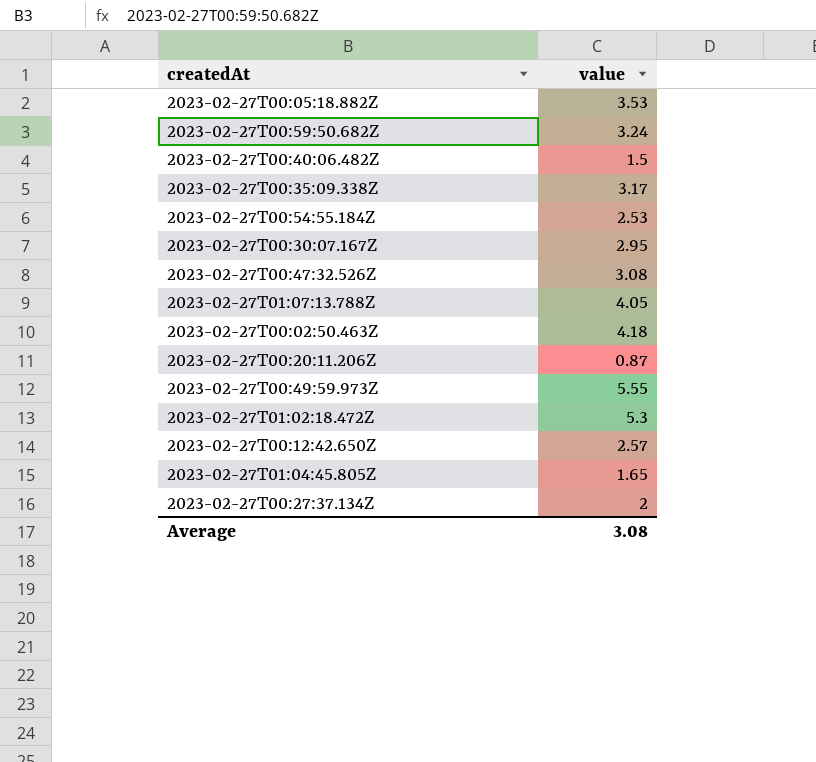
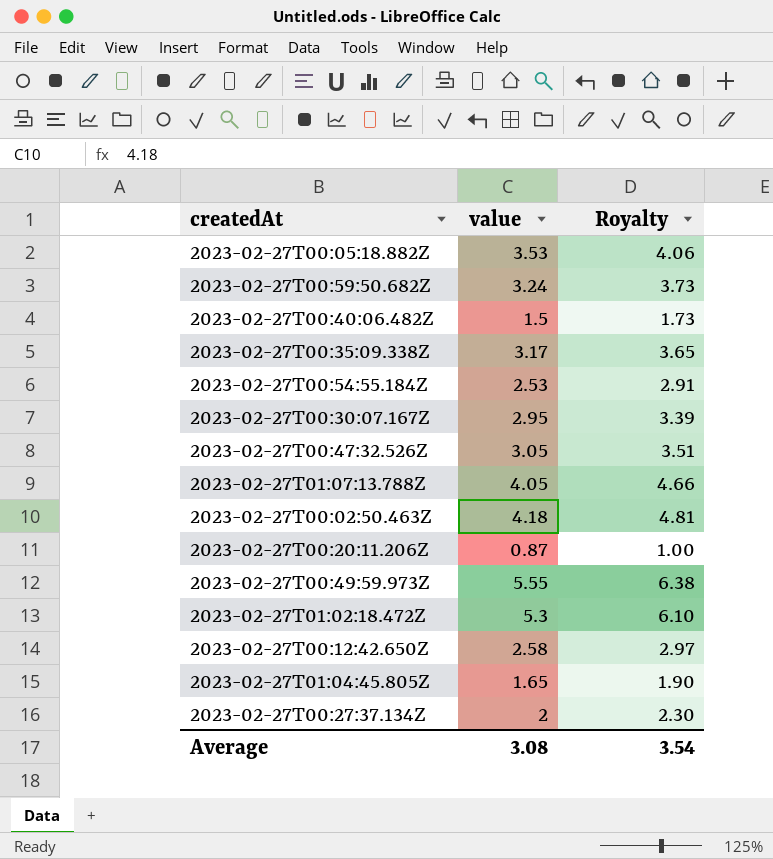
column Royalty | formula: none -> [value] * 1.15
2023-02-27T00:47:32.526Z | value: 3.08 -> 3.05
2023-02-27T00:12:42.650Z | value: 2.57 -> 2.58

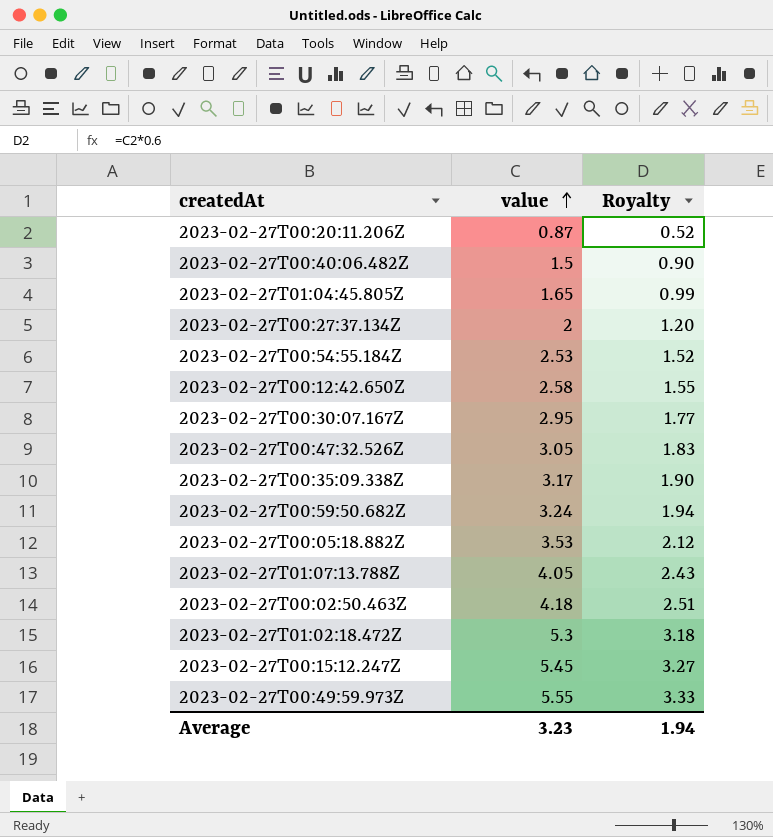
row order: none -> value ascending
column Royalty | formula: [value] * 1.15 -> [value] * 0.6
row 2023-02-27T00:15:12.247Z: none -> 5.45 | 3.27
Average | value: 3.08 -> 3.23
Average | Royalty: 3.54 -> 1.94

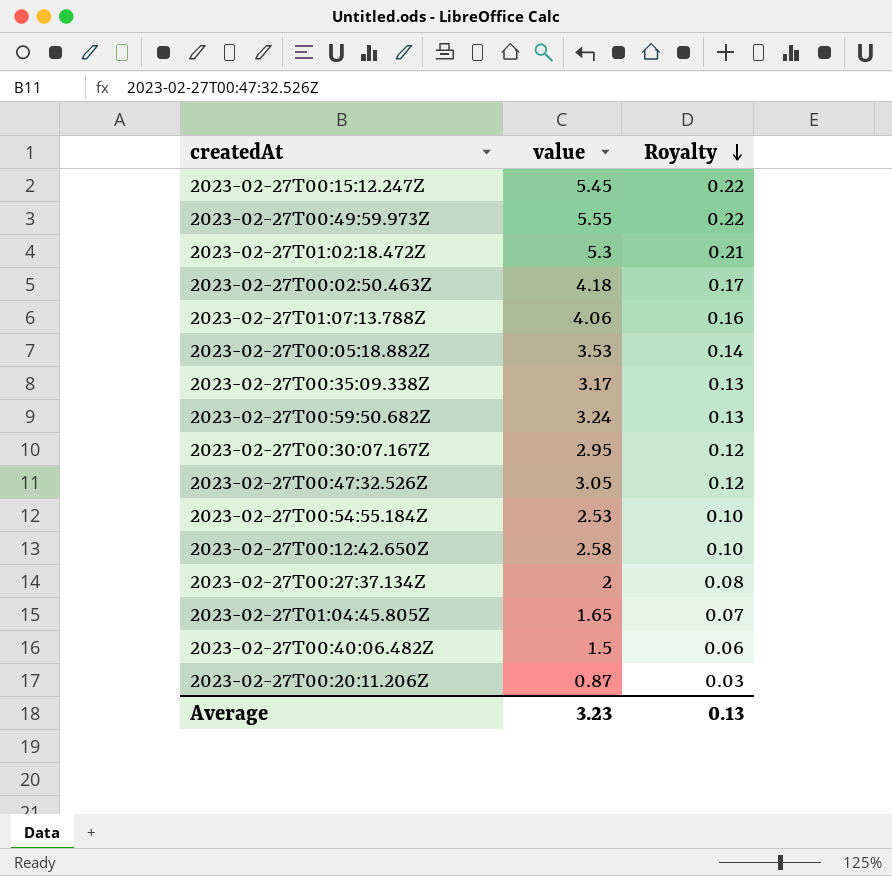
row order: value ascending -> Royalty descending
column Royalty | formula: [value] * 0.6 -> [value] * 0.04
2023-02-27T01:07:13.788Z | value: 4.05 -> 4.06
Average | Royalty: 1.94 -> 0.13

